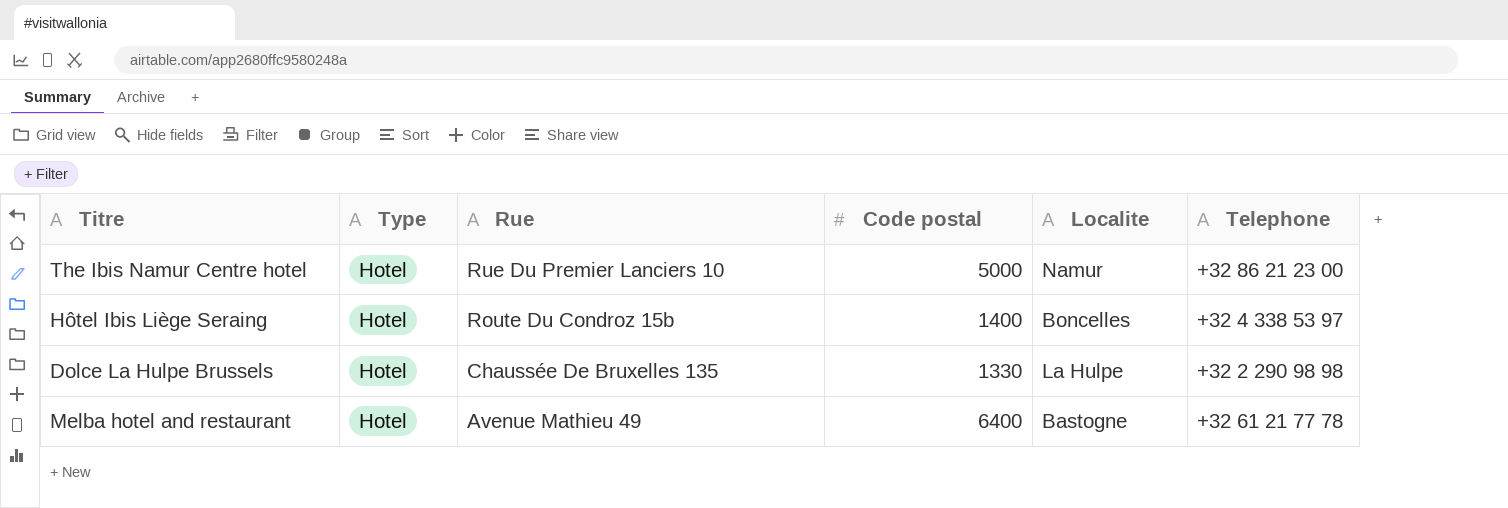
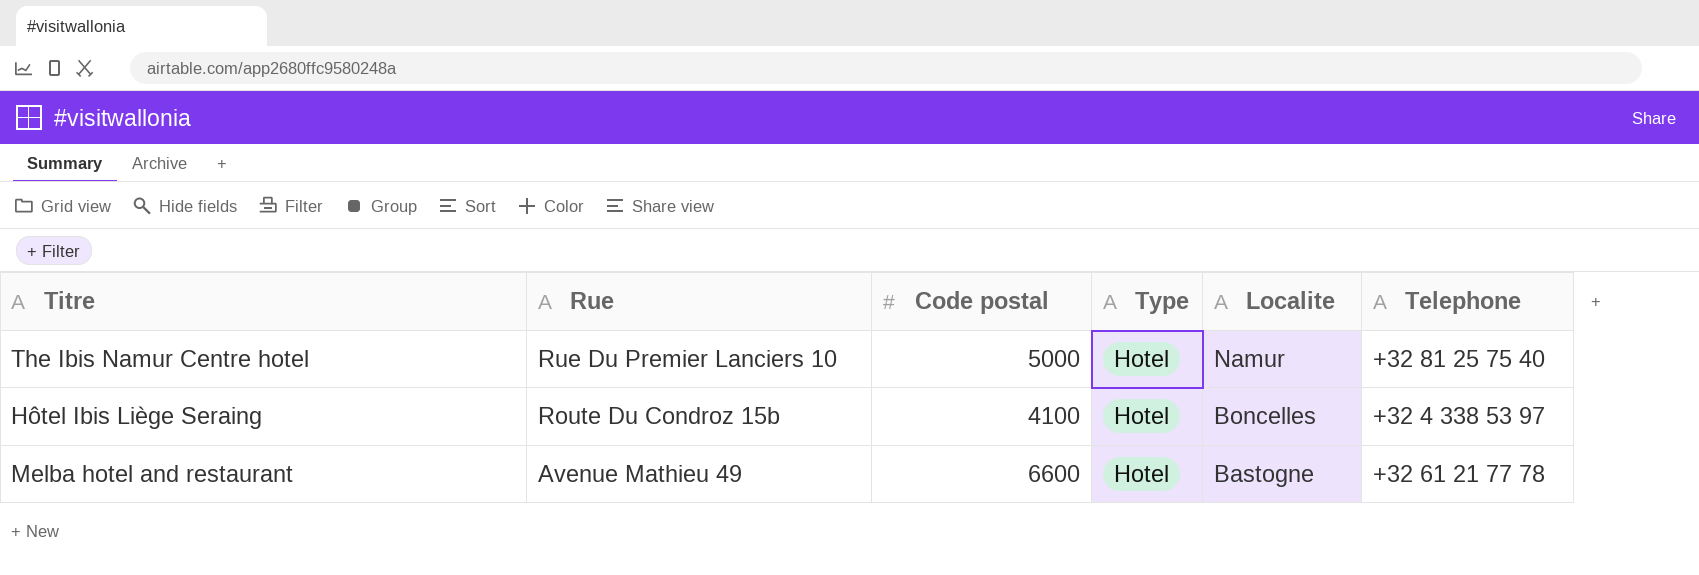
column Type | position: 2 -> 4
row Dolce La Hulpe Brussels: Hotel | Chaussée De Bruxelles 135 | 1330 | La Hulpe | +32 2 290 98 98 -> none
The Ibis Namur Centre hotel | Telephone: +32 86 21 23 00 -> +32 81 25 75 40
Hôtel Ibis Liège Seraing | Code postal: 1400 -> 4100
Melba hotel and restaurant | Code postal: 6400 -> 6600

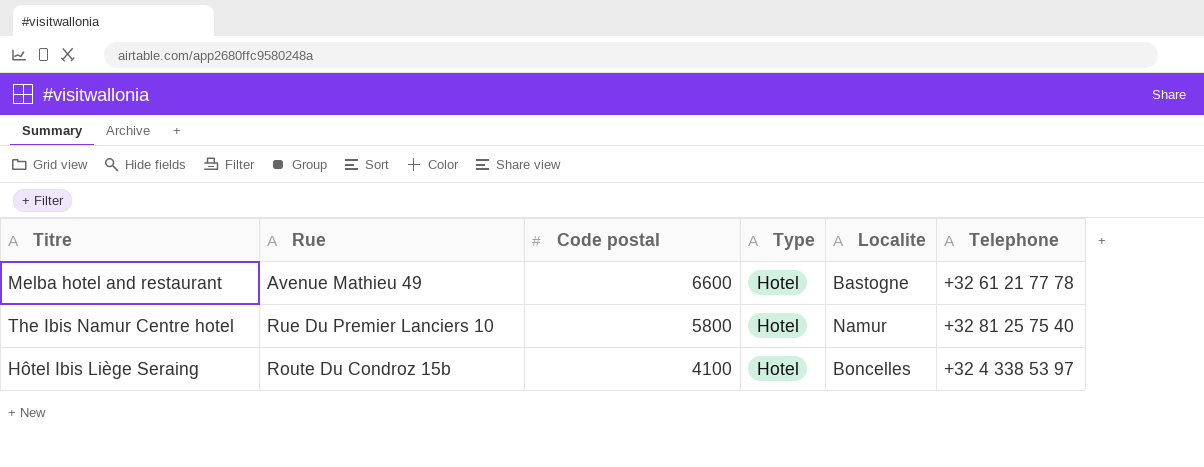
row order: Rue descending -> Code postal descending
The Ibis Namur Centre hotel | Code postal: 5000 -> 5800

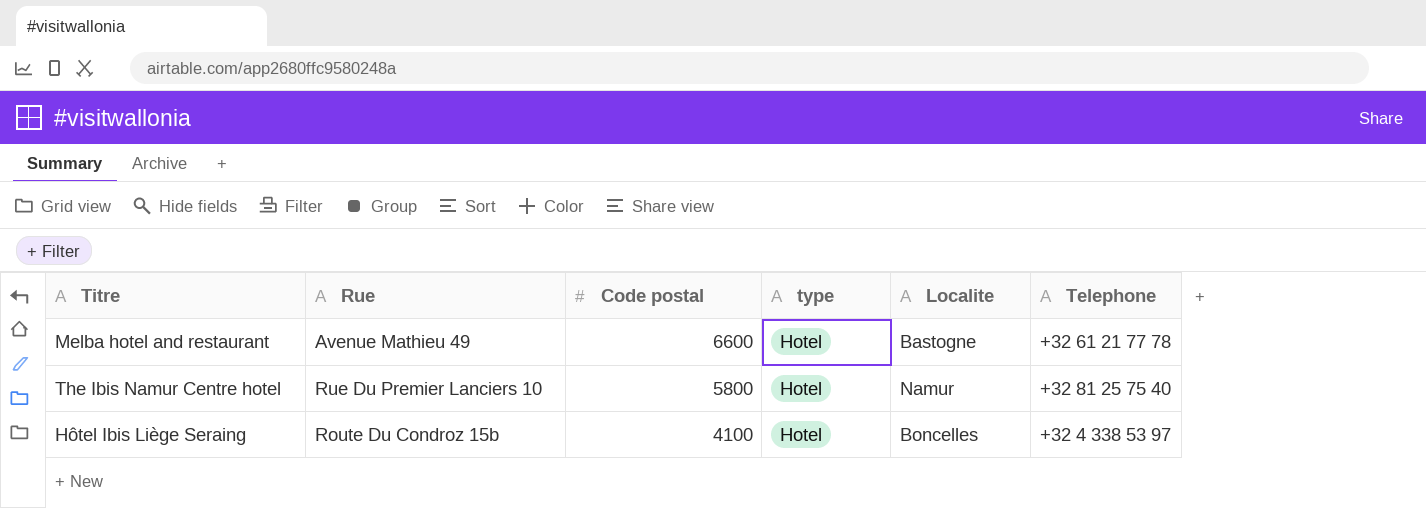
column name: Type -> type

